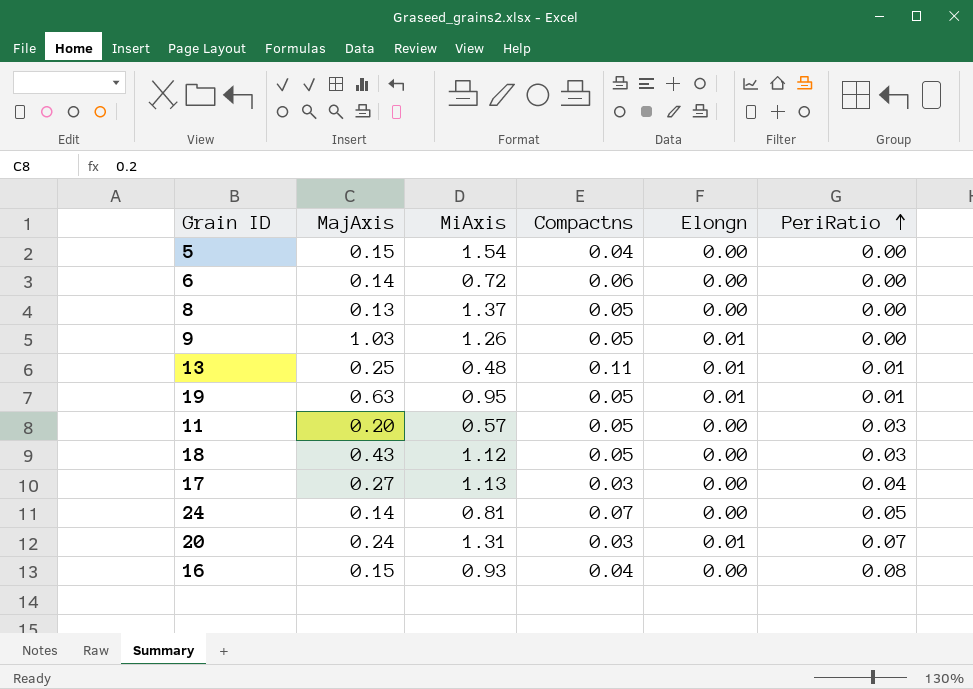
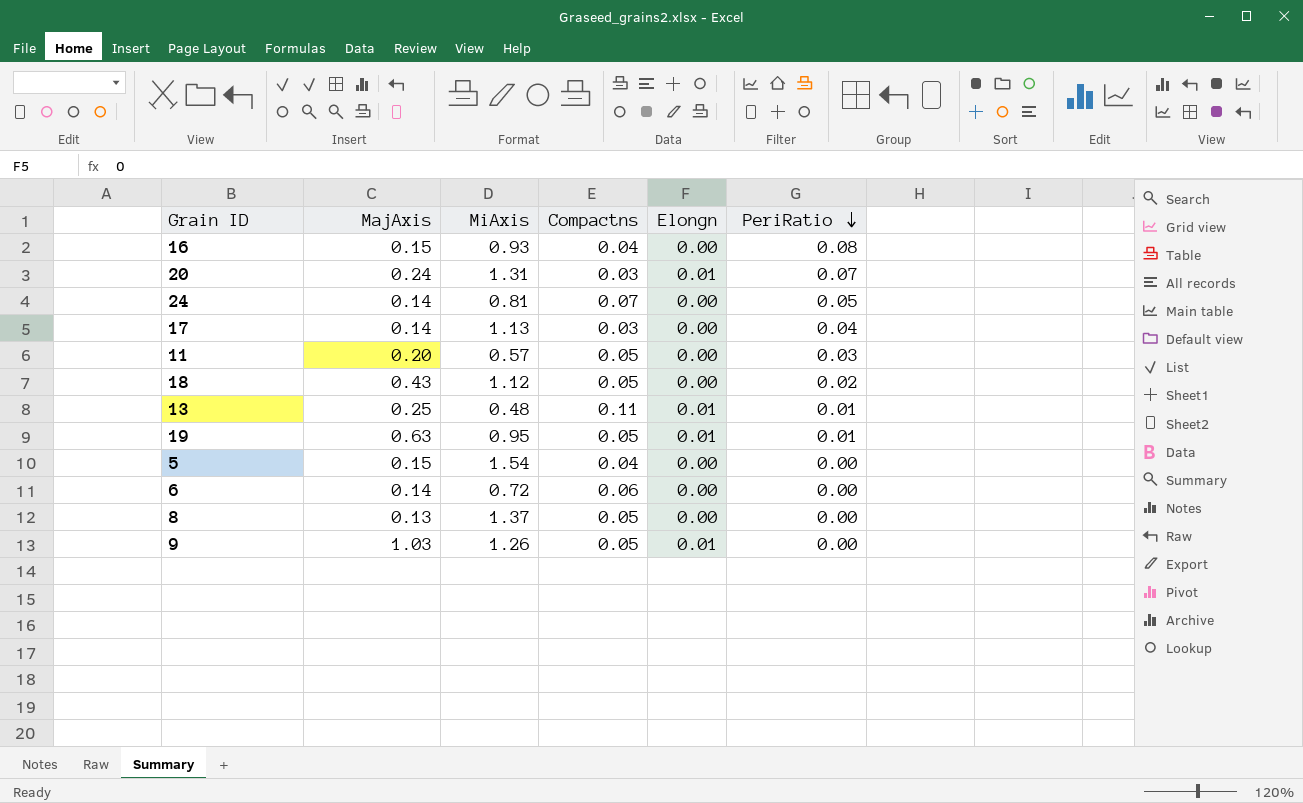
row order: PeriRatio ascending -> PeriRatio descending
17 | MajAxis: 0.27 -> 0.14
18 | PeriRatio: 0.03 -> 0.02

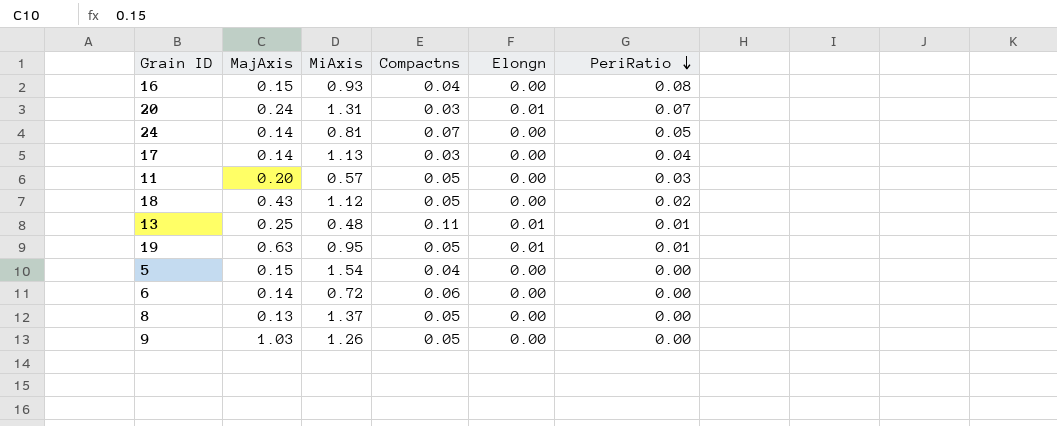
9 | Elongn: 0.01 -> 0.00

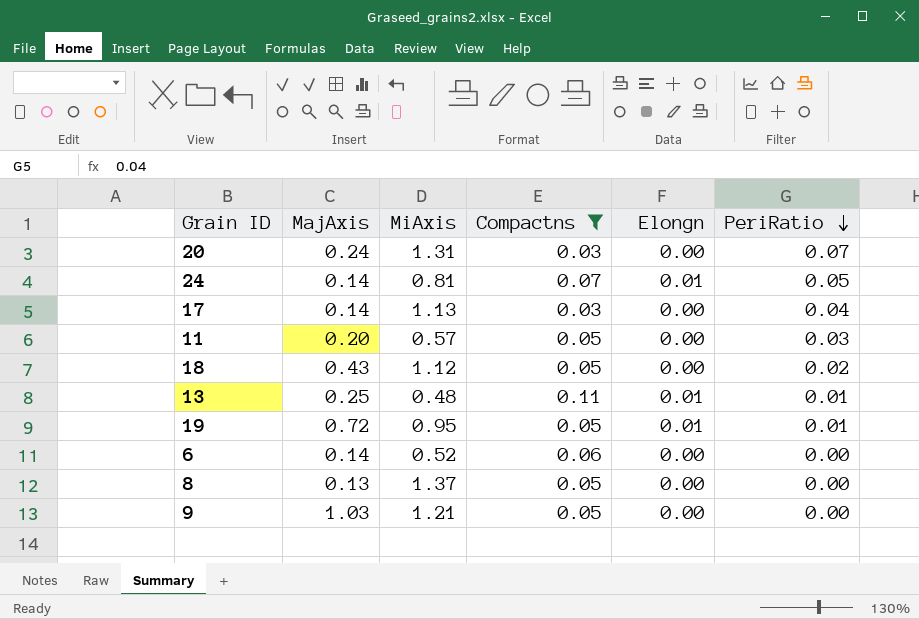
filter: none -> Compactns != 0.04
20 | Elongn: 0.01 -> 0.00
24 | Elongn: 0.00 -> 0.01
19 | MajAxis: 0.63 -> 0.72
6 | MiAxis: 0.72 -> 0.52
9 | MiAxis: 1.26 -> 1.21

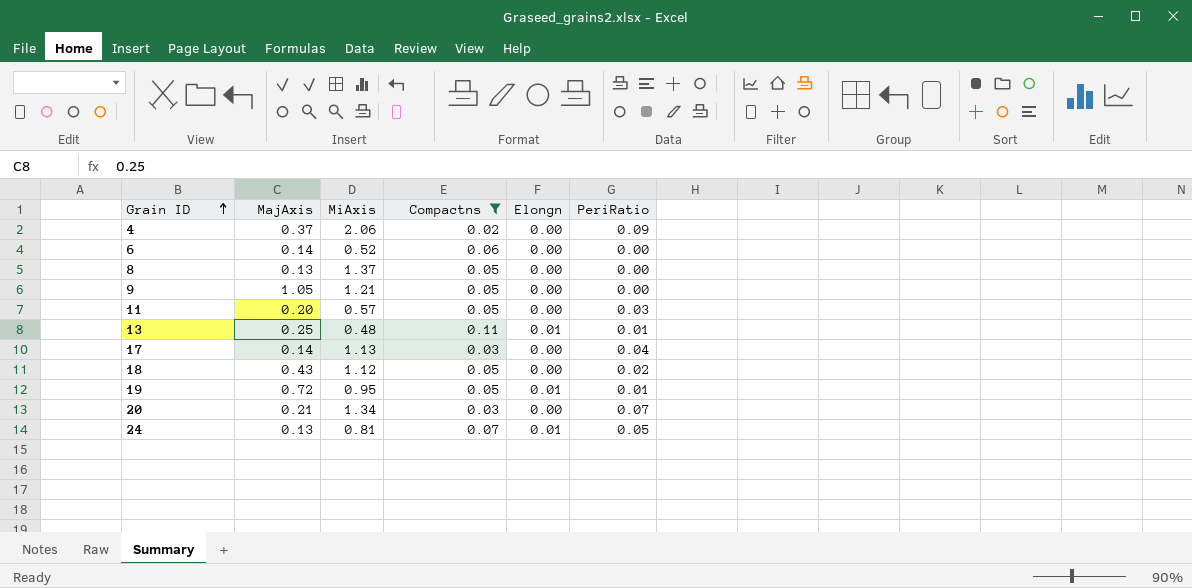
row order: PeriRatio descending -> Grain ID ascending
row 4: none -> 0.37 | 2.06 | 0.02 | 0.00 | 0.09
9 | MajAxis: 1.03 -> 1.05
20 | MajAxis: 0.24 -> 0.21
20 | MiAxis: 1.31 -> 1.34
24 | MajAxis: 0.14 -> 0.13

